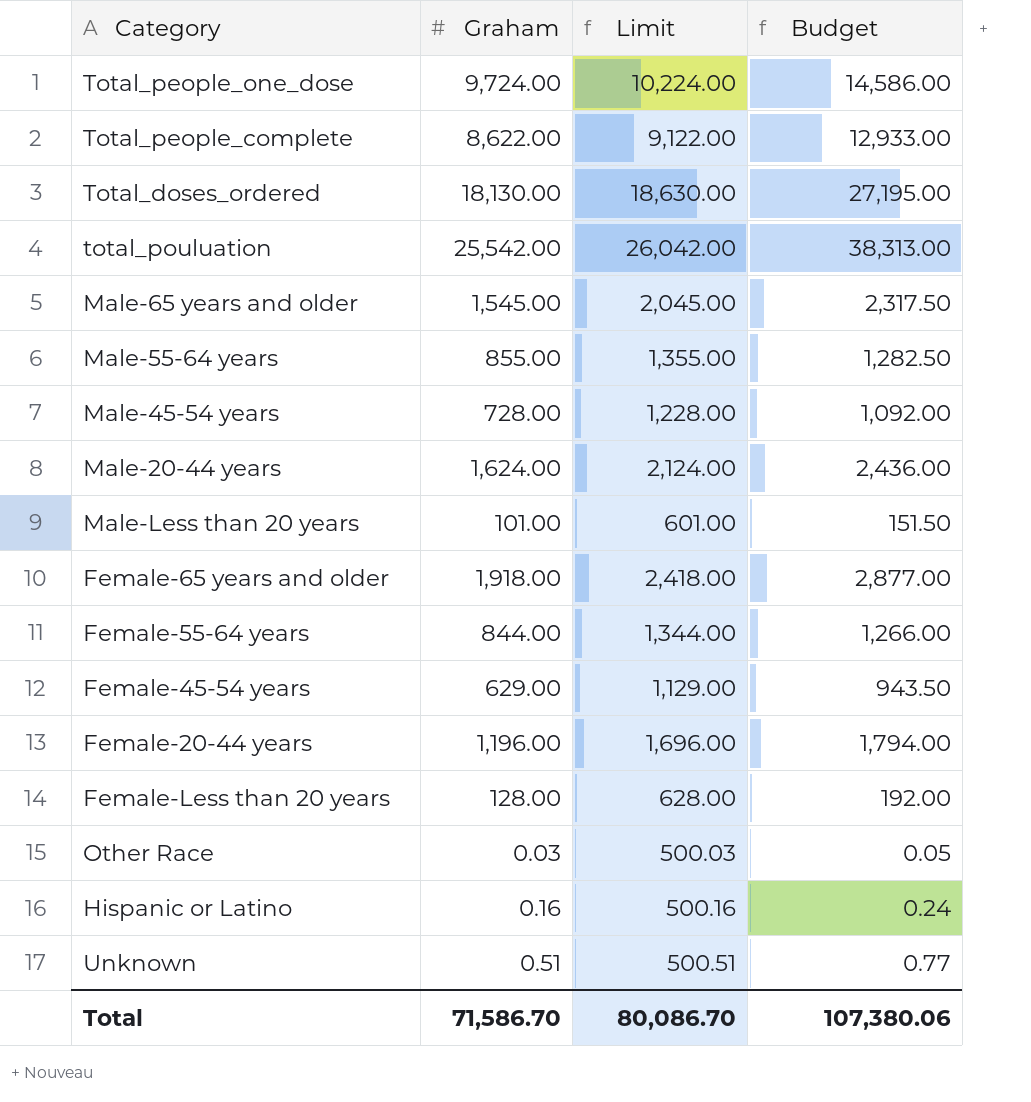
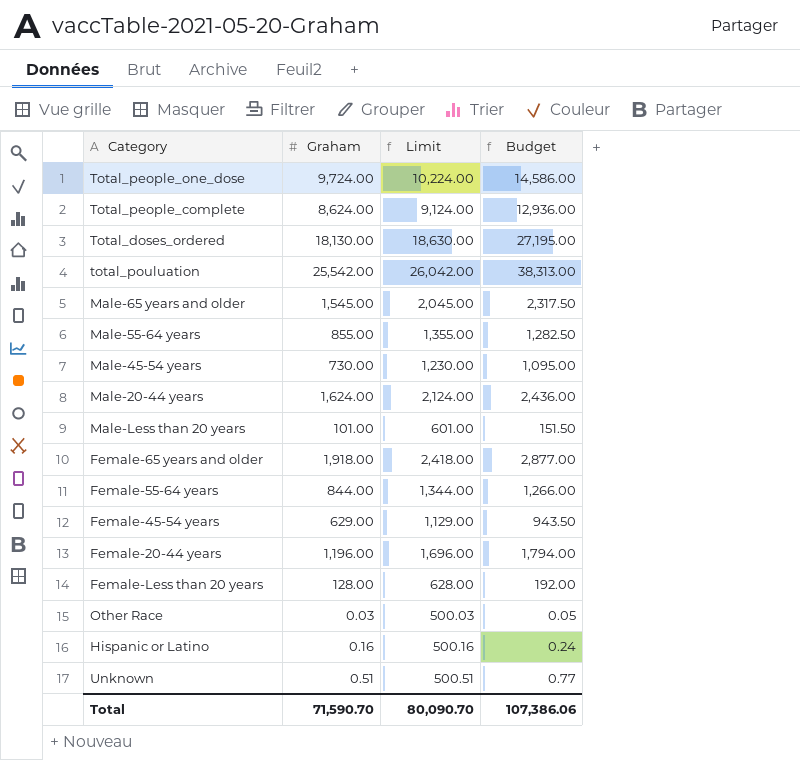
Total_people_complete | Graham: 8,622.00 -> 8,624.00
Total_people_complete | Limit: 9,122.00 -> 9,124.00
Total_people_complete | Budget: 12,933.00 -> 12,936.00
Male-45-54 years | Graham: 728.00 -> 730.00
Male-45-54 years | Limit: 1,228.00 -> 1,230.00
Male-45-54 years | Budget: 1,092.00 -> 1,095.00
Total | Graham: 71,586.70 -> 71,590.70
Total | Limit: 80,086.70 -> 80,090.70
Total | Budget: 107,380.06 -> 107,386.06

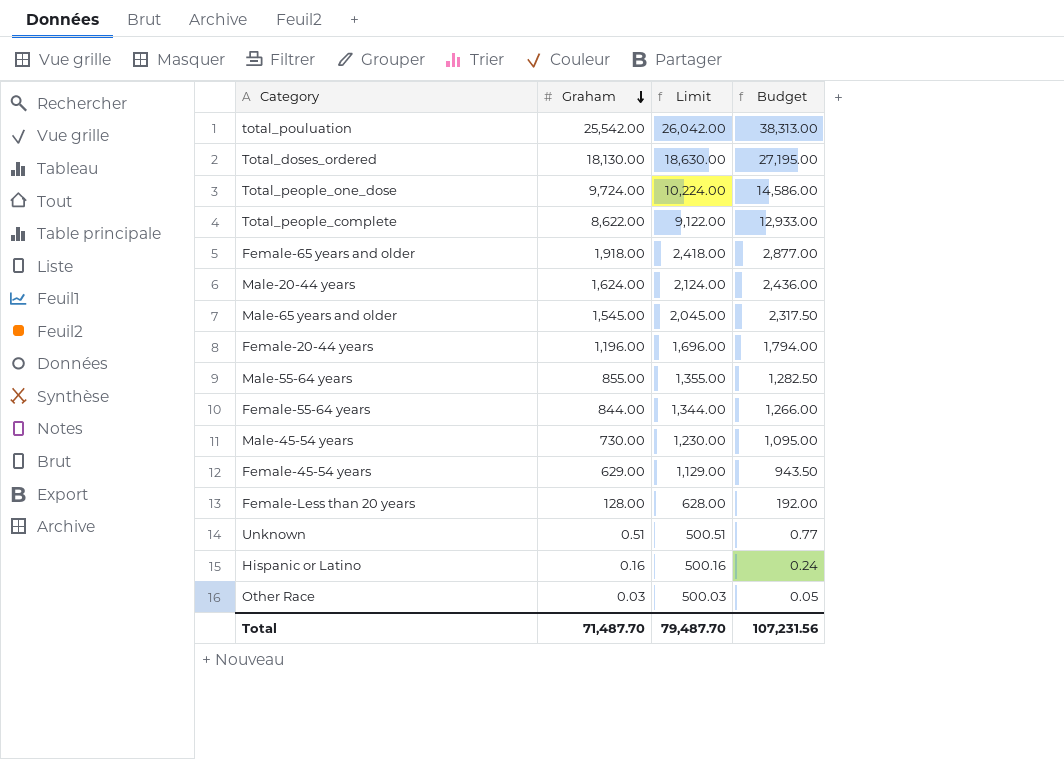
row order: none -> Graham descending
row Male-Less than 20 years: 101.00 | 601.00 | 151.50 -> none
Total_people_complete | Graham: 8,624.00 -> 8,622.00
Total_people_complete | Limit: 9,124.00 -> 9,122.00
Total_people_complete | Budget: 12,936.00 -> 12,933.00
Total | Graham: 71,590.70 -> 71,487.70
Total | Limit: 80,090.70 -> 79,487.70
Total | Budget: 107,386.06 -> 107,231.56

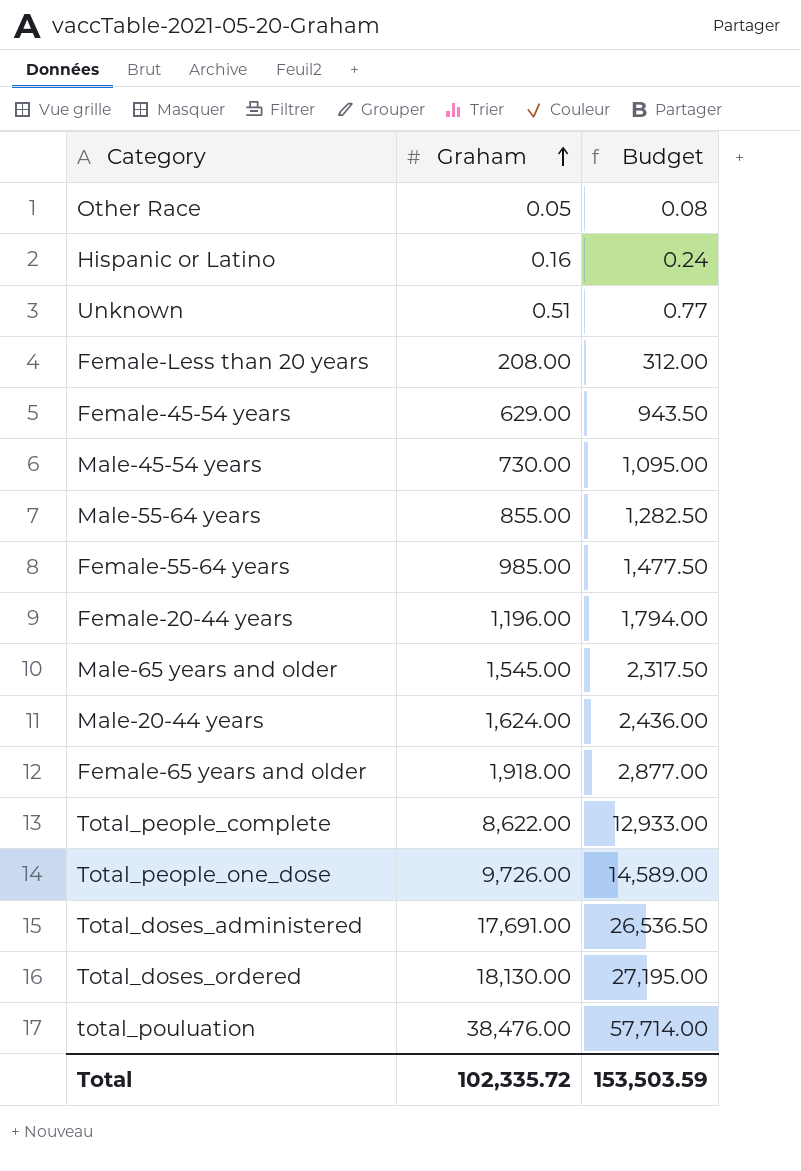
row order: Graham descending -> Graham ascending
column Limit | formula: [Graham] + 500 -> none
Other Race | Graham: 0.03 -> 0.05
Other Race | Budget: 0.05 -> 0.08
Female-Less than 20 years | Graham: 128.00 -> 208.00
Female-Less than 20 years | Budget: 192.00 -> 312.00
Female-55-64 years | Graham: 844.00 -> 985.00
Female-55-64 years | Budget: 1,266.00 -> 1,477.50
Total_people_one_dose | Graham: 9,724.00 -> 9,726.00
Total_people_one_dose | Budget: 14,586.00 -> 14,589.00
row Total_doses_administered: none -> 17,691.00 | 26,536.50
total_pouluation | Graham: 25,542.00 -> 38,476.00
total_pouluation | Budget: 38,313.00 -> 57,714.00
Total | Graham: 71,487.70 -> 102,335.72
Total | Budget: 107,231.56 -> 153,503.59

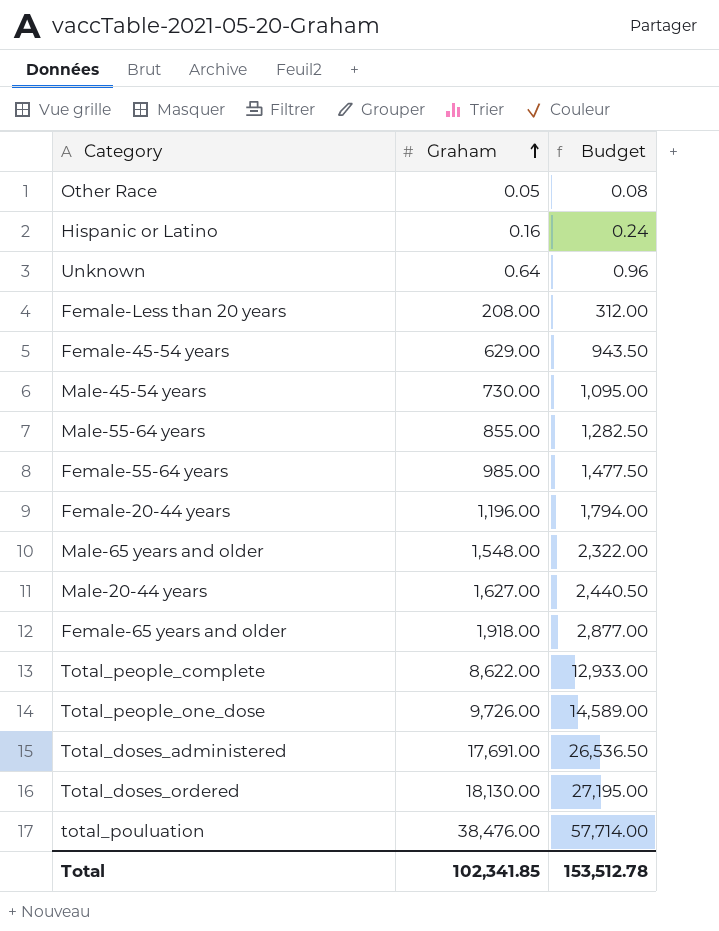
Unknown | Graham: 0.51 -> 0.64
Unknown | Budget: 0.77 -> 0.96
Male-65 years and older | Graham: 1,545.00 -> 1,548.00
Male-65 years and older | Budget: 2,317.50 -> 2,322.00
Male-20-44 years | Graham: 1,624.00 -> 1,627.00
Male-20-44 years | Budget: 2,436.00 -> 2,440.50
Total | Graham: 102,335.72 -> 102,341.85
Total | Budget: 153,503.59 -> 153,512.78

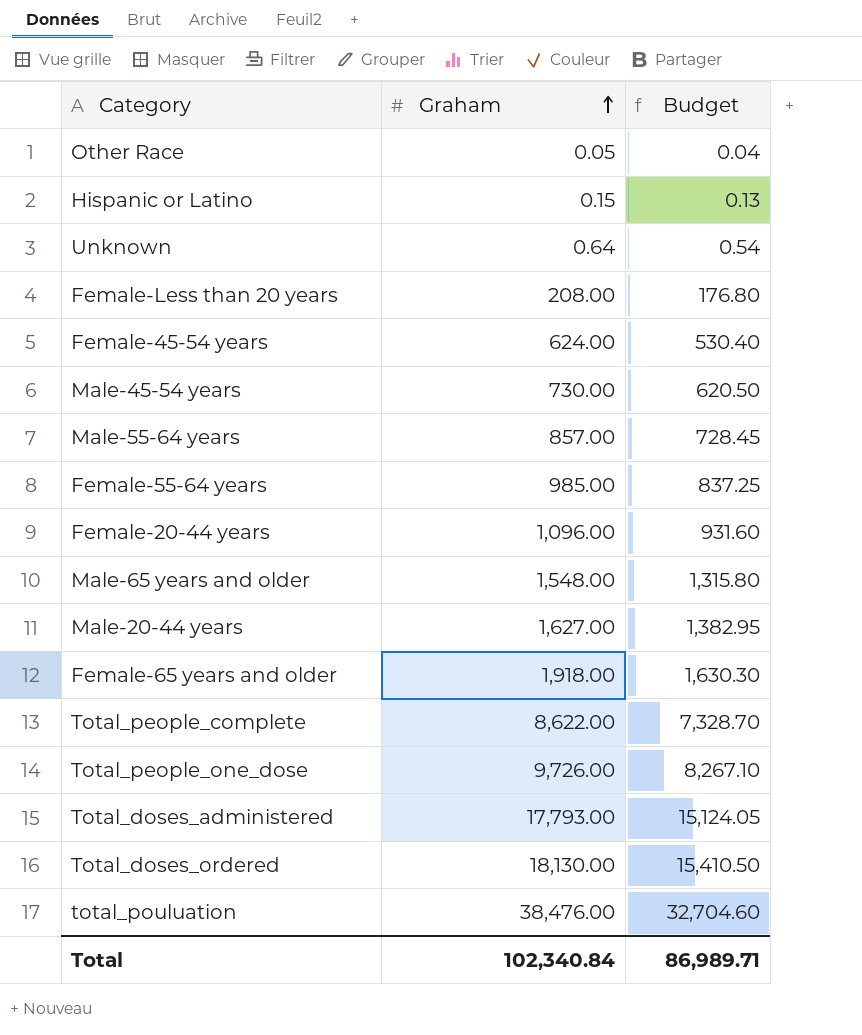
column Budget | formula: [Graham] * 1.5 -> [Graham] * 0.85
Hispanic or Latino | Graham: 0.16 -> 0.15
Female-45-54 years | Graham: 629.00 -> 624.00
Male-55-64 years | Graham: 855.00 -> 857.00
Female-20-44 years | Graham: 1,196.00 -> 1,096.00
Total_doses_administered | Graham: 17,691.00 -> 17,793.00
Total | Graham: 102,341.85 -> 102,340.84
Total | Budget: 153,512.78 -> 86,989.71

